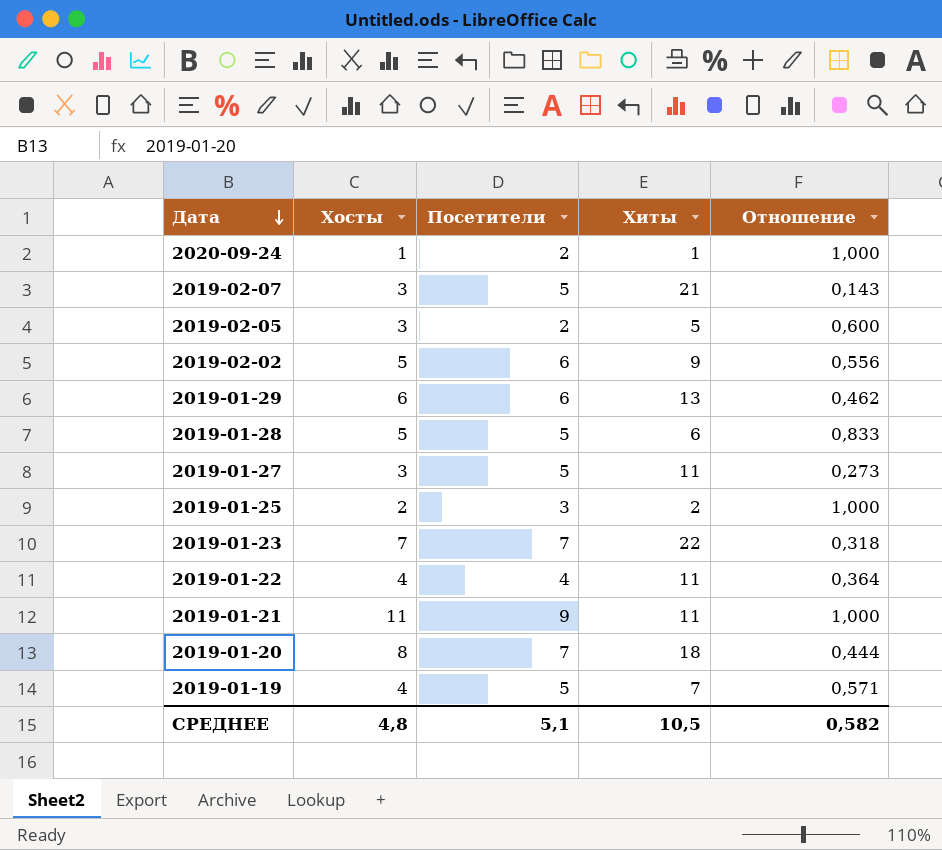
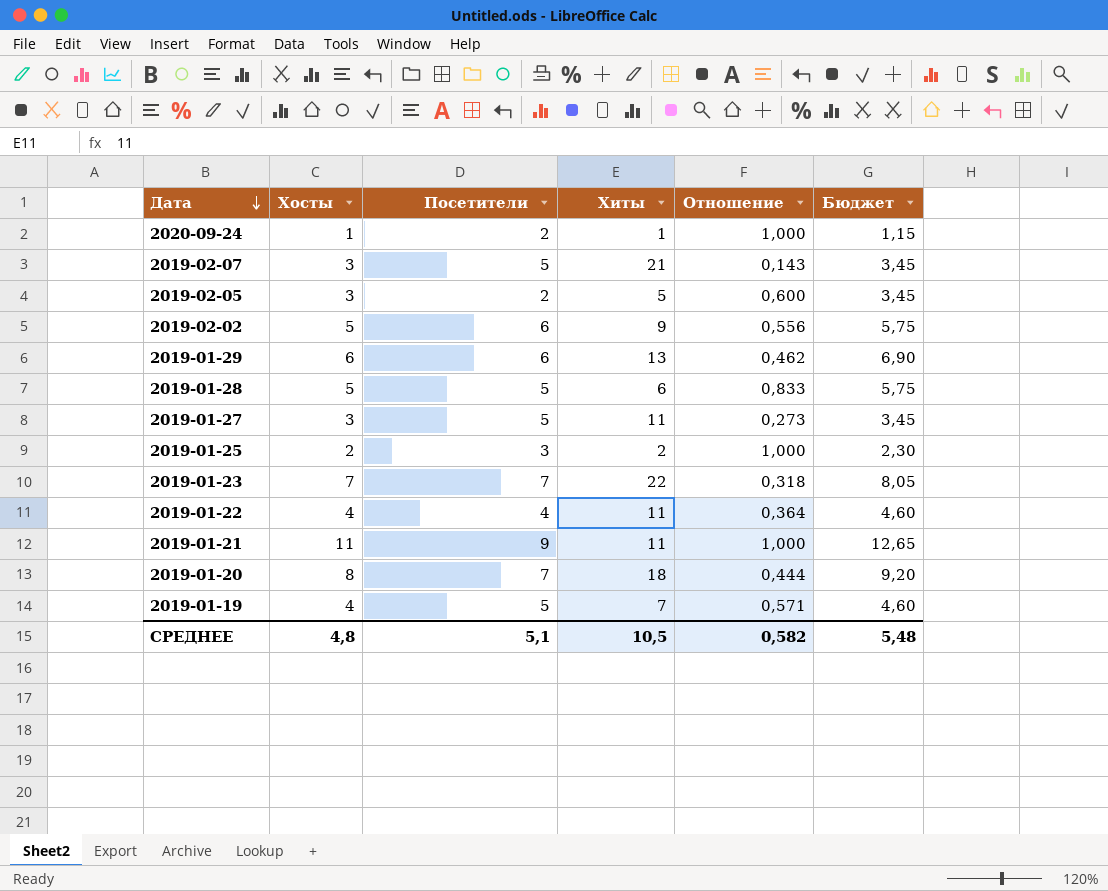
column Бюджет | formula: none -> [Хосты] * 1,15

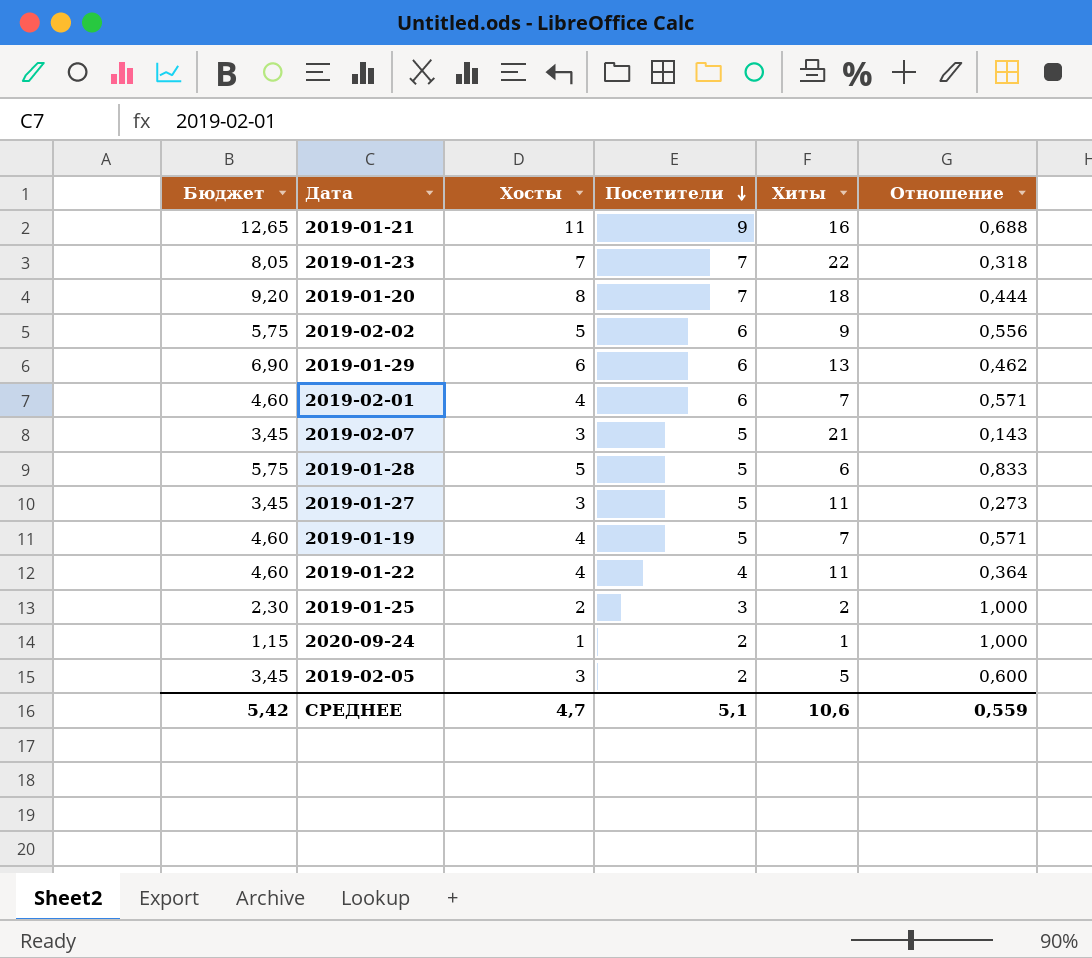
row order: Дата descending -> Посетители descending
column Бюджет | position: 6 -> 1
2019-01-21 | Хиты: 11 -> 16
2019-01-21 | Отношение: 1,000 -> 0,688
row 2019-02-01: none -> 4,60 | 4 | 6 | 7 | 0,571
СРЕДНЕЕ | Бюджет: 5,48 -> 5,42
СРЕДНЕЕ | Хосты: 4,8 -> 4,7
СРЕДНЕЕ | Хиты: 10,5 -> 10,6
СРЕДНЕЕ | Отношение: 0,582 -> 0,559

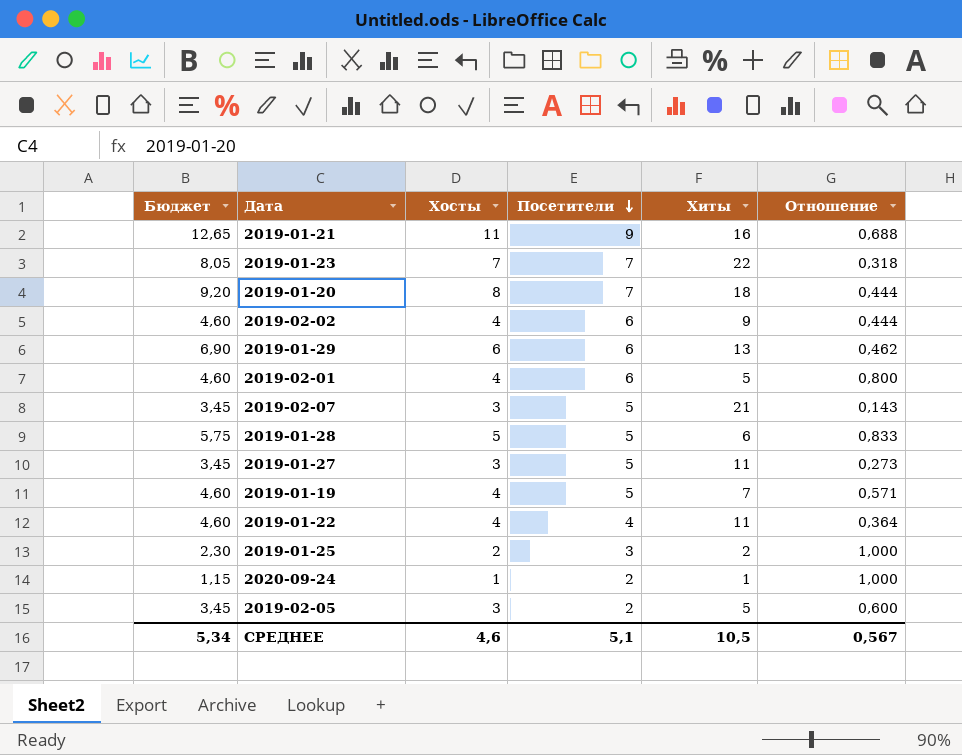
2019-02-02 | Бюджет: 5,75 -> 4,60
2019-02-02 | Хосты: 5 -> 4
2019-02-02 | Отношение: 0,556 -> 0,444
2019-02-01 | Хиты: 7 -> 5
2019-02-01 | Отношение: 0,571 -> 0,800
СРЕДНЕЕ | Бюджет: 5,42 -> 5,34
СРЕДНЕЕ | Хосты: 4,7 -> 4,6
СРЕДНЕЕ | Хиты: 10,6 -> 10,5
СРЕДНЕЕ | Отношение: 0,559 -> 0,567

